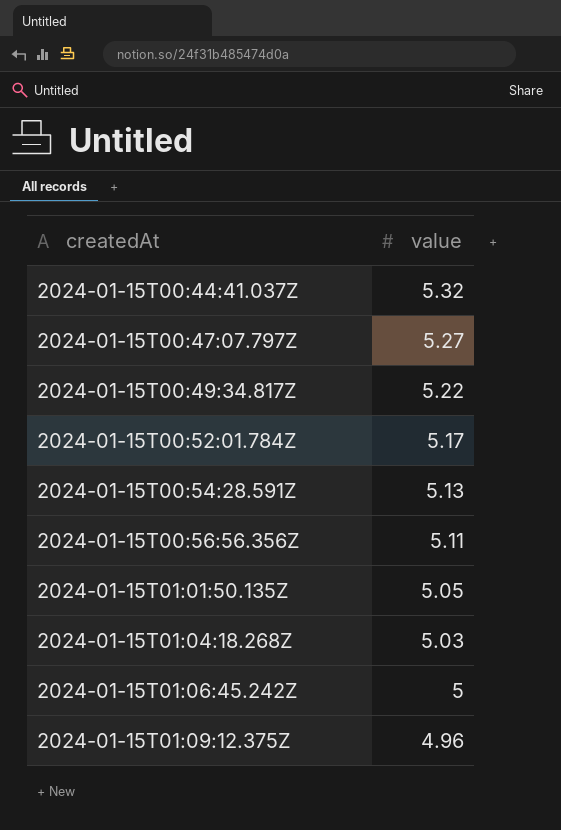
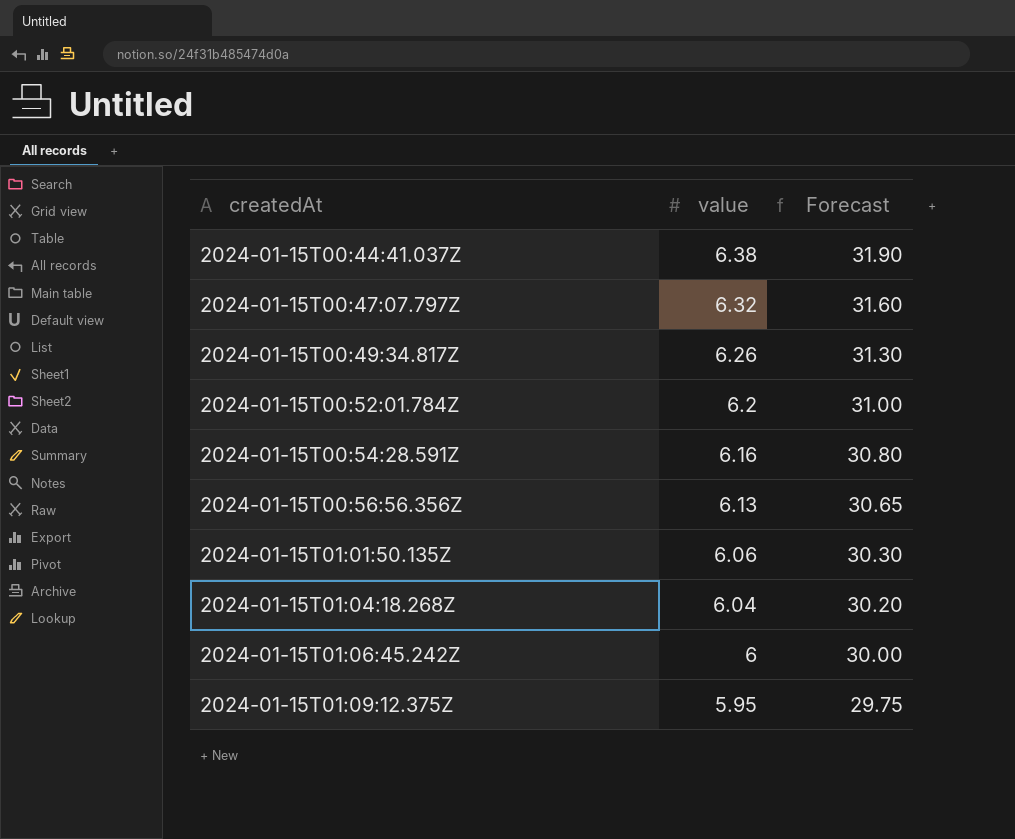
column Forecast | formula: none -> [value] * 5
2024-01-15T00:44:41.037Z | value: 5.32 -> 6.38
2024-01-15T00:47:07.797Z | value: 5.27 -> 6.32
2024-01-15T00:49:34.817Z | value: 5.22 -> 6.26
2024-01-15T00:52:01.784Z | value: 5.17 -> 6.2
2024-01-15T00:54:28.591Z | value: 5.13 -> 6.16
2024-01-15T00:56:56.356Z | value: 5.11 -> 6.13
2024-01-15T01:01:50.135Z | value: 5.05 -> 6.06
2024-01-15T01:04:18.268Z | value: 5.03 -> 6.04
2024-01-15T01:06:45.242Z | value: 5 -> 6
2024-01-15T01:09:12.375Z | value: 4.96 -> 5.95

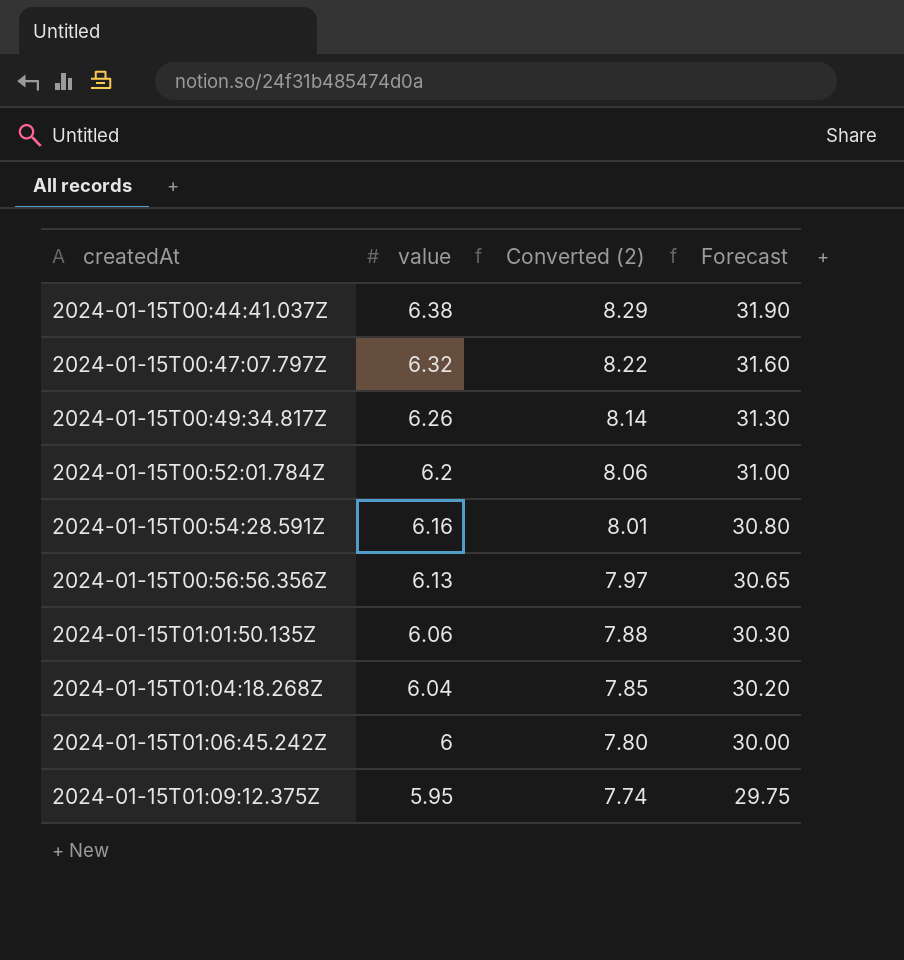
column Converted (2) | formula: none -> [value] * 1.3

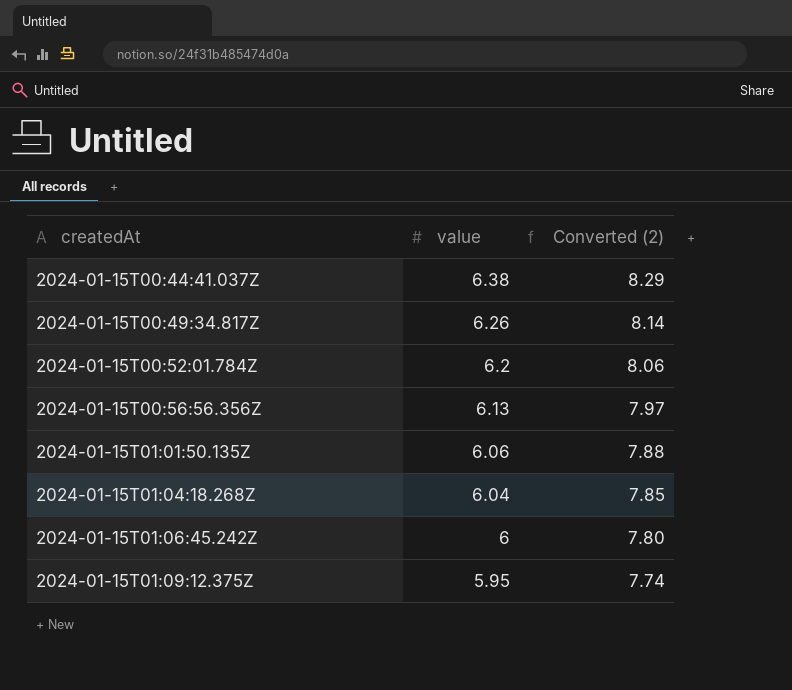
column Forecast | formula: [value] * 5 -> none
row 2024-01-15T00:47:07.797Z: 6.32 | 8.22 | 31.60 -> none
row 2024-01-15T00:54:28.591Z: 6.16 | 8.01 | 30.80 -> none

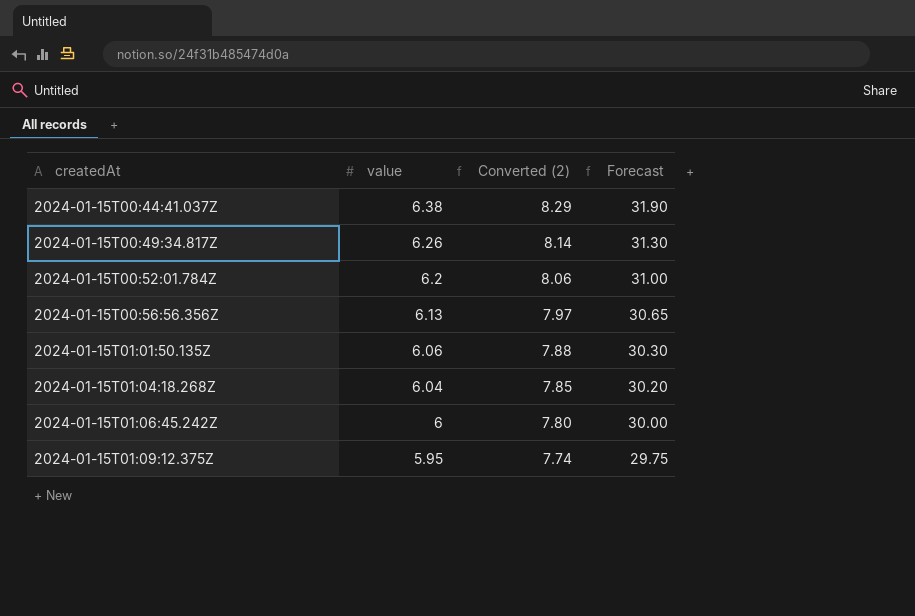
column Forecast | formula: none -> [value] * 5

